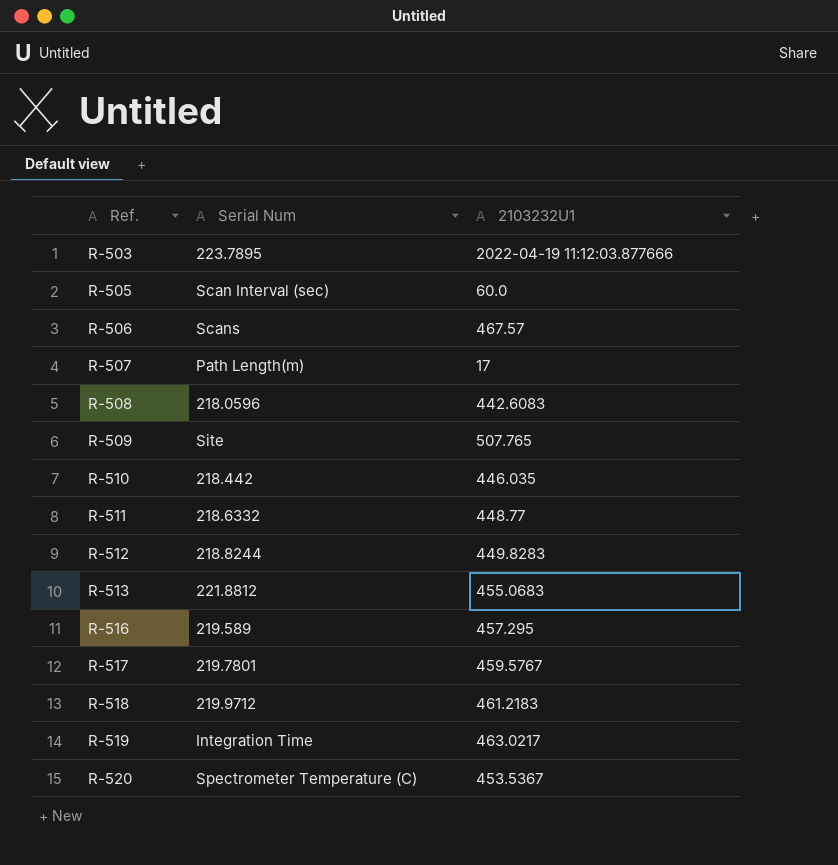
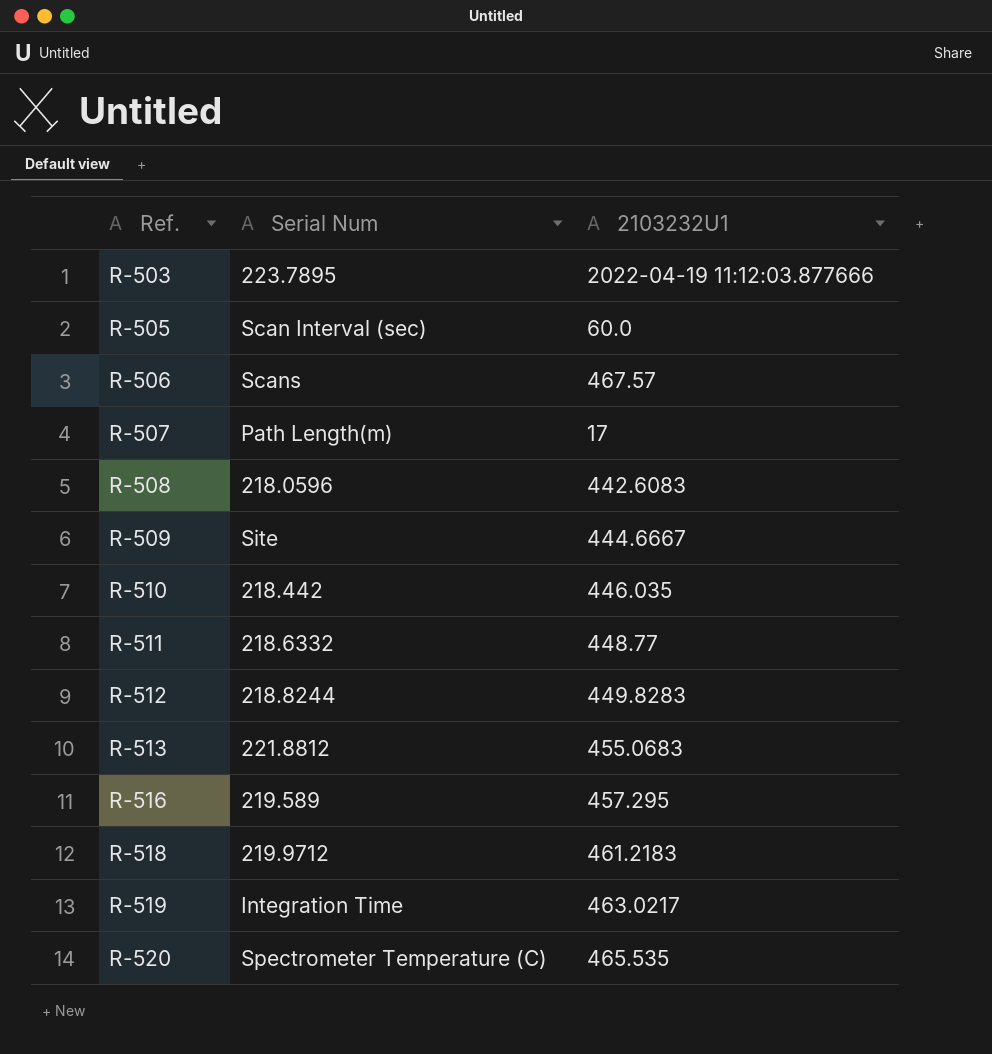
row R-517: 219.7801 | 459.5767 -> none
R-509 | 2103232U1: 507.765 -> 444.6667
R-520 | 2103232U1: 453.5367 -> 465.535

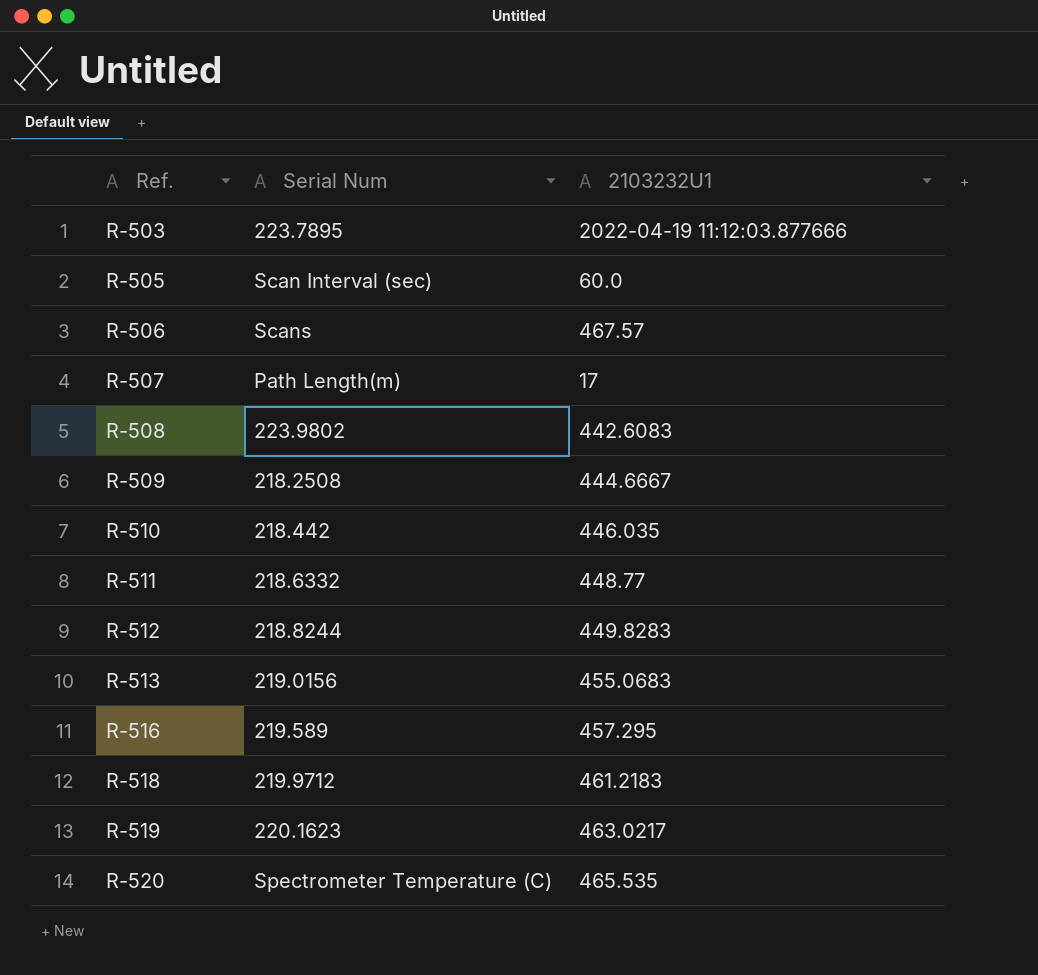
R-508 | Serial Num: 218.0596 -> 223.9802
R-509 | Serial Num: Site -> 218.2508
R-513 | Serial Num: 221.8812 -> 219.0156
R-519 | Serial Num: Integration Time -> 220.1623

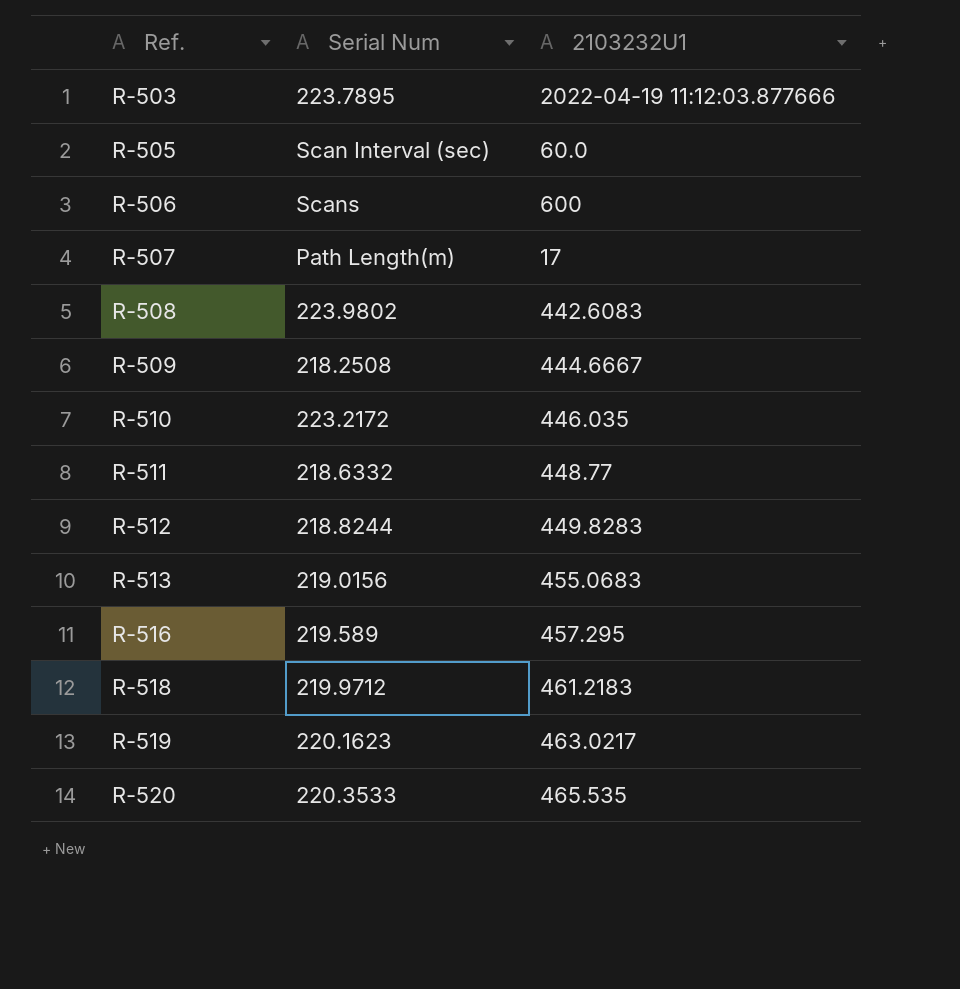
R-506 | 2103232U1: 467.57 -> 600
R-510 | Serial Num: 218.442 -> 223.2172
R-520 | Serial Num: Spectrometer Temperature (C) -> 220.3533

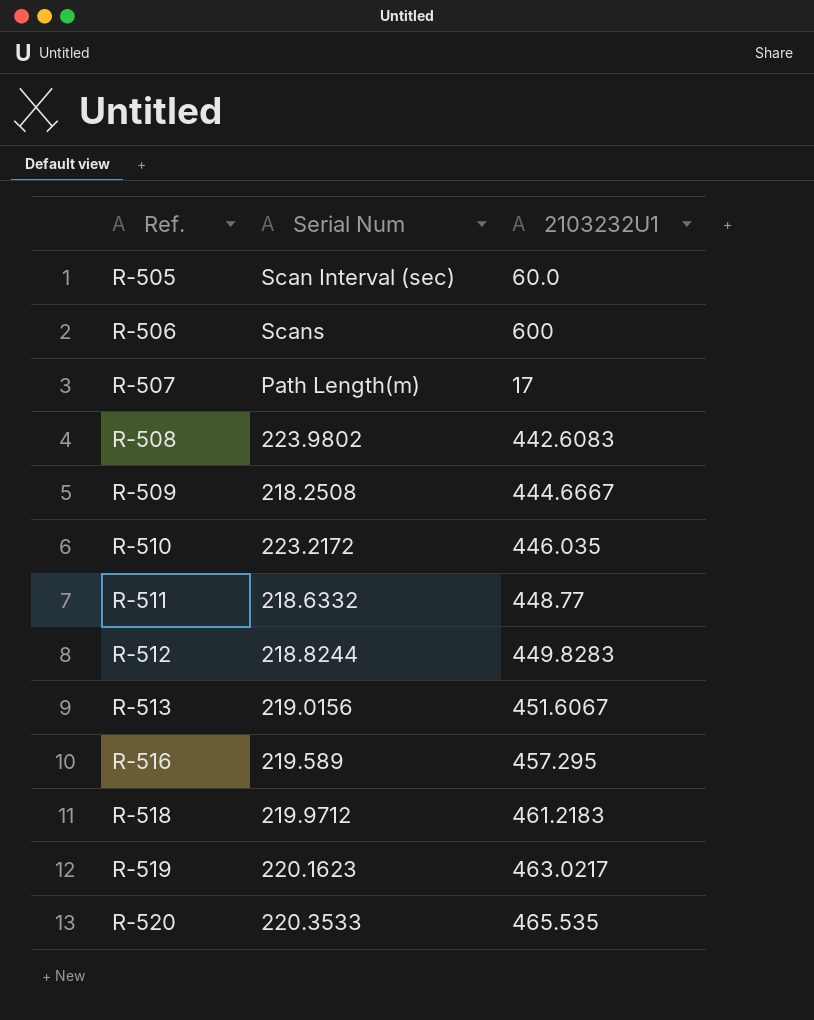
row R-503: 223.7895 | 2022-04-19 11:12:03.877666 -> none
R-513 | 2103232U1: 455.0683 -> 451.6067

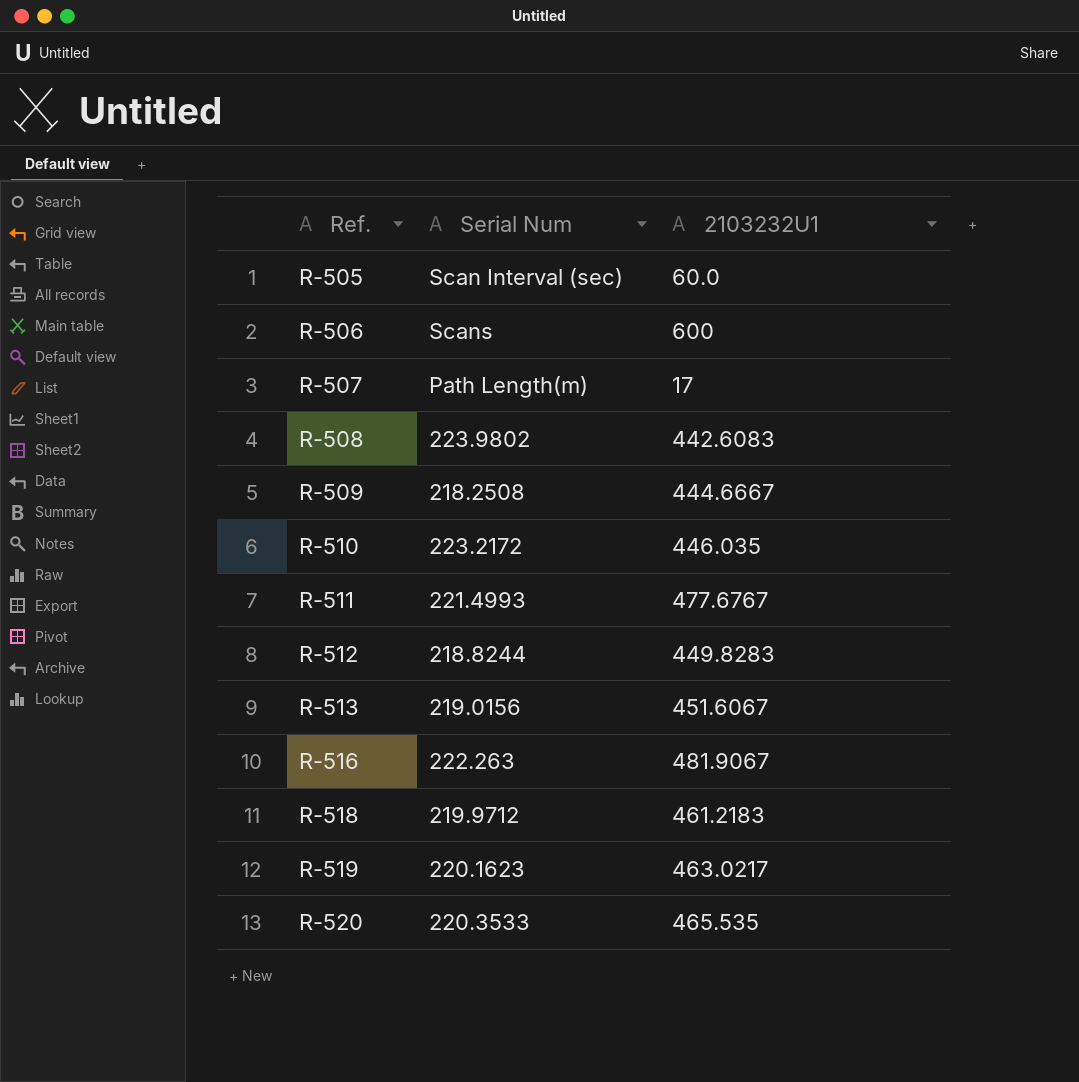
R-511 | Serial Num: 218.6332 -> 221.4993
R-511 | 2103232U1: 448.77 -> 477.6767
R-516 | Serial Num: 219.589 -> 222.263
R-516 | 2103232U1: 457.295 -> 481.9067

